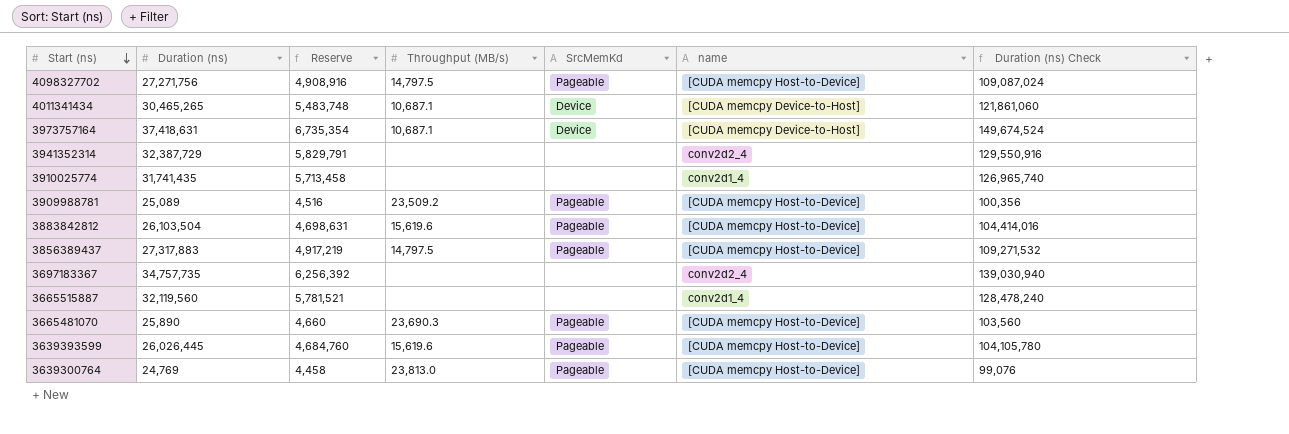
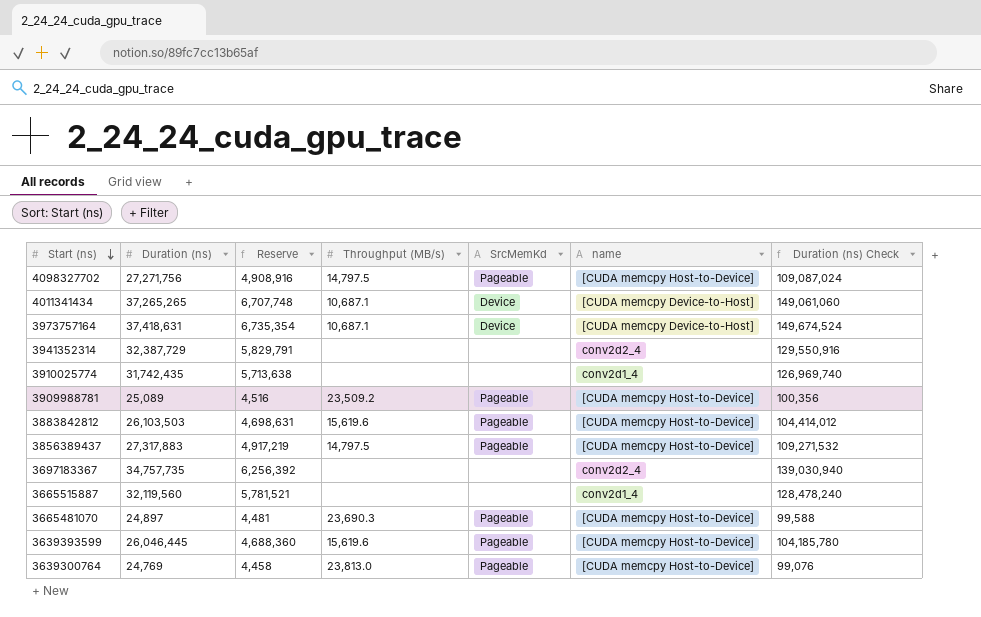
4011341434 | Duration (ns): 30,465,265 -> 37,265,265
4011341434 | Reserve: 5,483,748 -> 6,707,748
4011341434 | Duration (ns) Check: 121,861,060 -> 149,061,060
3910025774 | Duration (ns): 31,741,435 -> 31,742,435
3910025774 | Reserve: 5,713,458 -> 5,713,638
3910025774 | Duration (ns) Check: 126,965,740 -> 126,969,740
3883842812 | Duration (ns): 26,103,504 -> 26,103,503
3883842812 | Duration (ns) Check: 104,414,016 -> 104,414,012
3665481070 | Duration (ns): 25,890 -> 24,897
3665481070 | Reserve: 4,660 -> 4,481
3665481070 | Duration (ns) Check: 103,560 -> 99,588
3639393599 | Duration (ns): 26,026,445 -> 26,046,445
3639393599 | Reserve: 4,684,760 -> 4,688,360
3639393599 | Duration (ns) Check: 104,105,780 -> 104,185,780

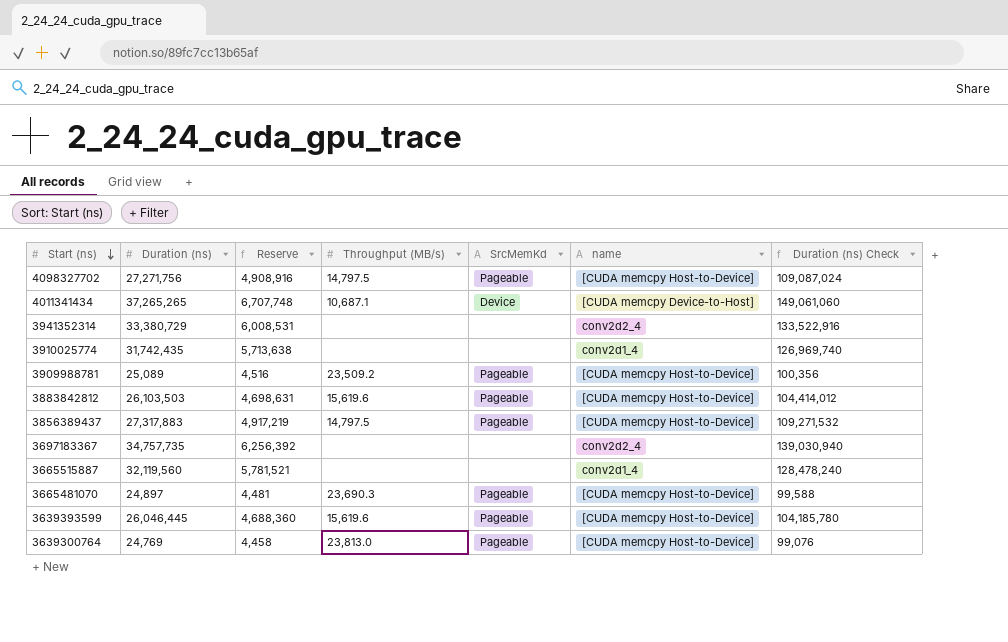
row 3973757164: 37,418,631 | 6,735,354 | 10,687.1 | Device | [CUDA memcpy Device-to-Host] | 149,674,524 -> none
3941352314 | Duration (ns): 32,387,729 -> 33,380,729
3941352314 | Reserve: 5,829,791 -> 6,008,531
3941352314 | Duration (ns) Check: 129,550,916 -> 133,522,916

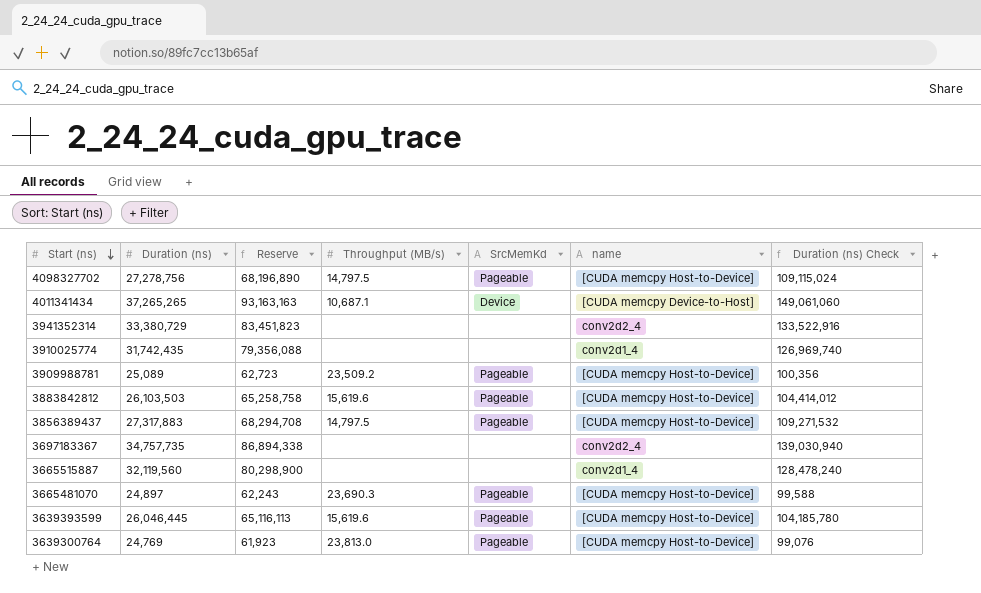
column Reserve | formula: [Duration (ns)] * 0.18 -> [Duration (ns)] * 2.5
4098327702 | Duration (ns): 27,271,756 -> 27,278,756
4098327702 | Duration (ns) Check: 109,087,024 -> 109,115,024

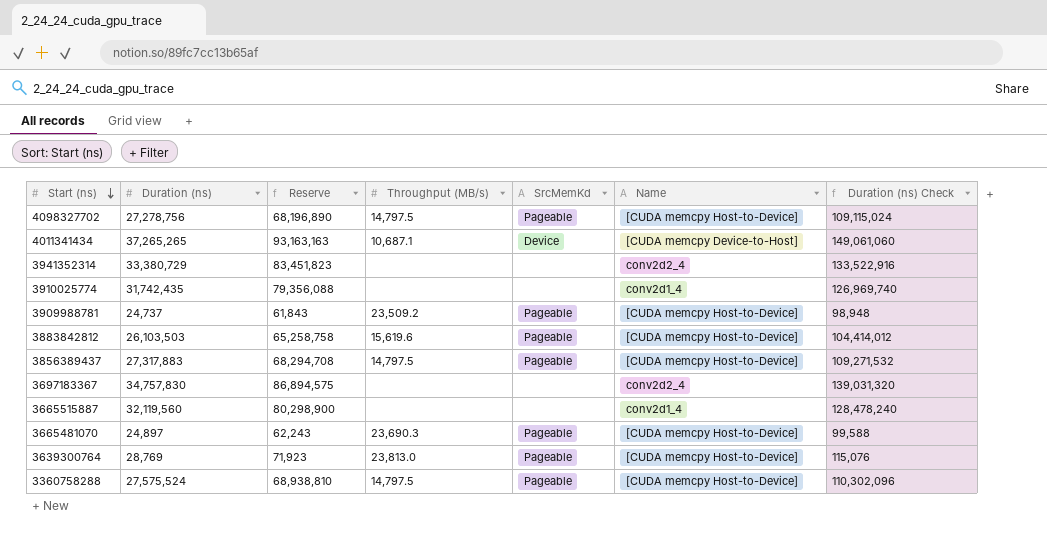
column name: name -> Name
row 3639393599: 26,046,445 | 65,116,113 | 15,619.6 | Pageable | [CUDA memcpy Host-to-Device] | 104,185,780 -> none
3909988781 | Duration (ns): 25,089 -> 24,737
3909988781 | Reserve: 62,723 -> 61,843
3909988781 | Duration (ns) Check: 100,356 -> 98,948
3697183367 | Duration (ns): 34,757,735 -> 34,757,830
3697183367 | Reserve: 86,894,338 -> 86,894,575
3697183367 | Duration (ns) Check: 139,030,940 -> 139,031,320
3639300764 | Duration (ns): 24,769 -> 28,769
3639300764 | Reserve: 61,923 -> 71,923
3639300764 | Duration (ns) Check: 99,076 -> 115,076
row 3360758288: none -> 27,575,524 | 68,938,810 | 14,797.5 | Pageable | [CUDA memcpy Host-to-Device] | 110,302,096

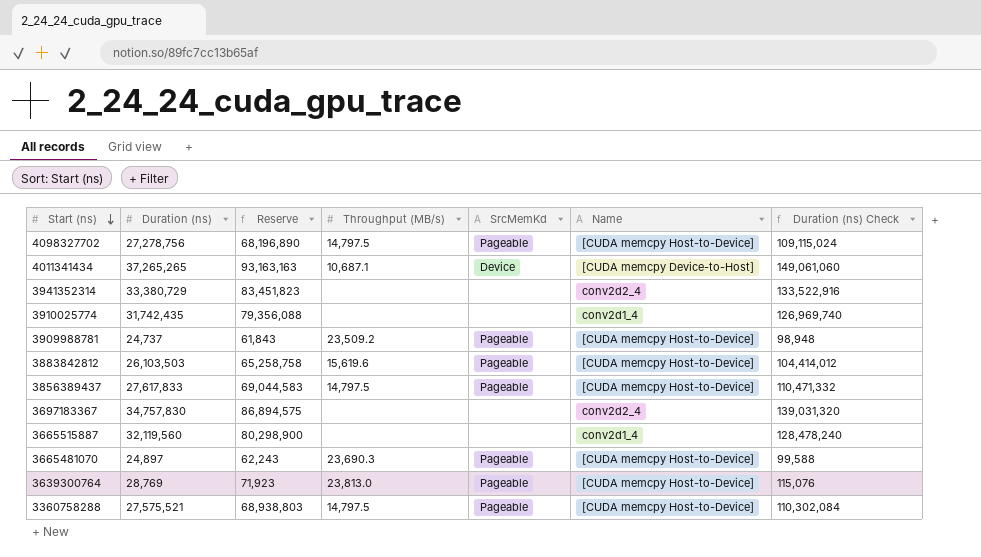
3856389437 | Duration (ns): 27,317,883 -> 27,617,833
3856389437 | Reserve: 68,294,708 -> 69,044,583
3856389437 | Duration (ns) Check: 109,271,532 -> 110,471,332
3360758288 | Duration (ns): 27,575,524 -> 27,575,521
3360758288 | Reserve: 68,938,810 -> 68,938,803
3360758288 | Duration (ns) Check: 110,302,096 -> 110,302,084

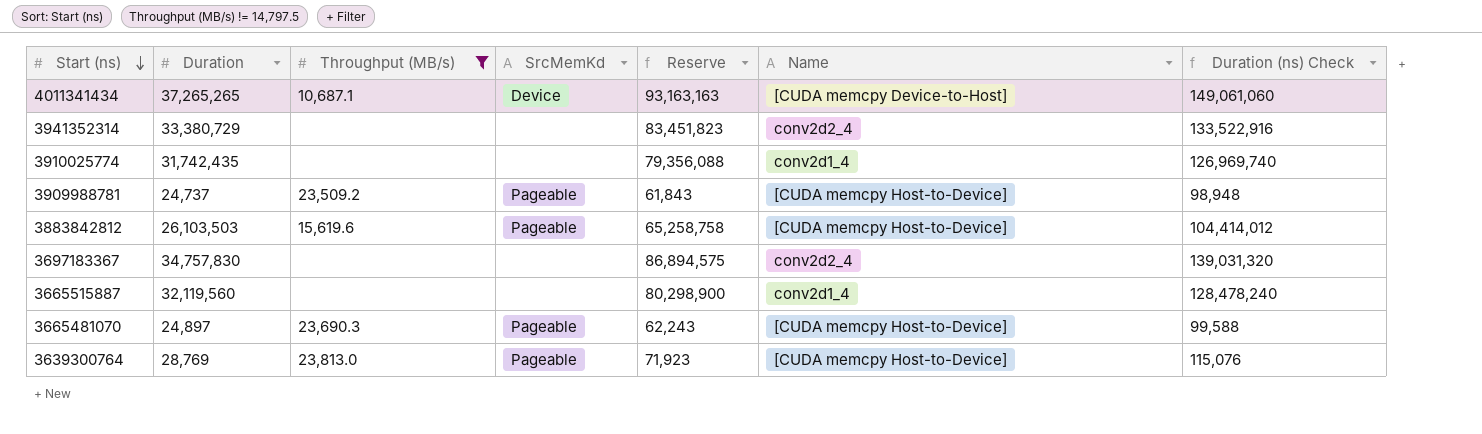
filter: none -> Throughput (MB/s) != 14,797.5
column name: Duration (ns) -> Duration
column Reserve | position: 3 -> 5

